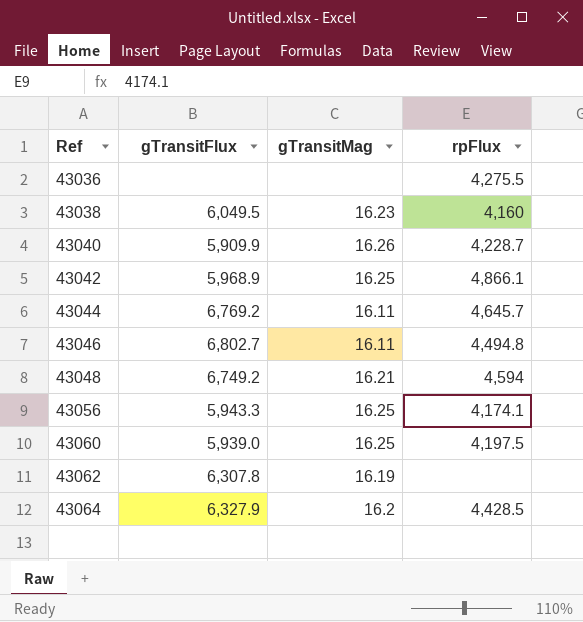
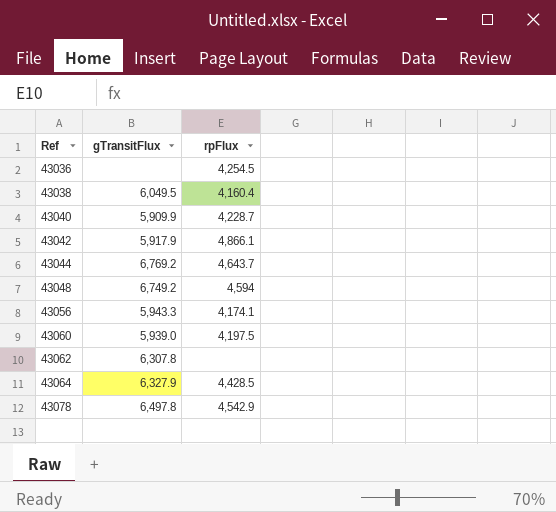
column gTransitMag | position: 3 -> none
row 43046: 6,802.7 | 16.11 | 4,494.8 -> none
43036 | rpFlux: 4,275.5 -> 4,254.5
43038 | rpFlux: 4,160 -> 4,160.4
43042 | gTransitFlux: 5,968.9 -> 5,917.9
43044 | rpFlux: 4,645.7 -> 4,643.7
row 43078: none -> 6,497.8 | 4,542.9

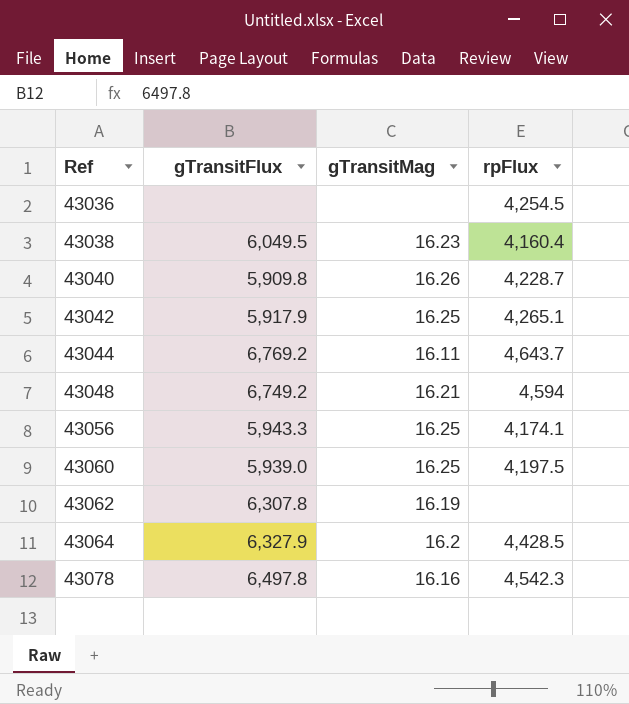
column gTransitMag | position: none -> 3
43040 | gTransitFlux: 5,909.9 -> 5,909.8
43042 | rpFlux: 4,866.1 -> 4,265.1
43078 | rpFlux: 4,542.9 -> 4,542.3

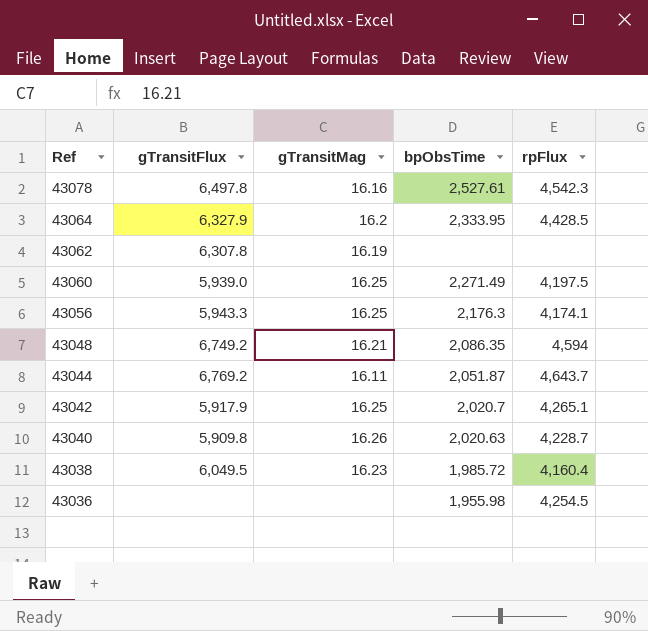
row order: Ref ascending -> Ref descending
column bpObsTime | position: none -> 4

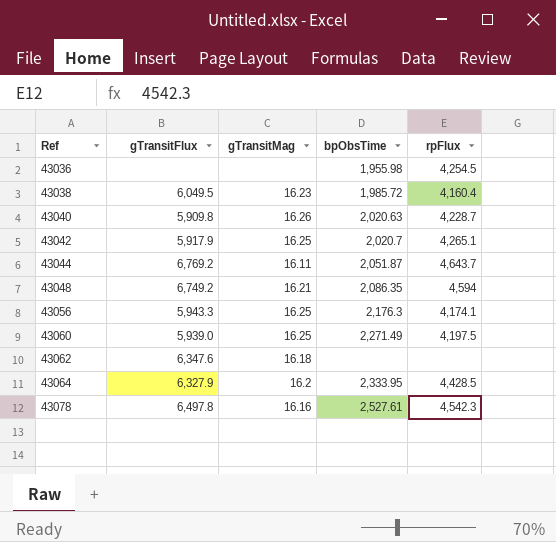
row order: Ref descending -> Ref ascending
43062 | gTransitFlux: 6,307.8 -> 6,347.6
43062 | gTransitMag: 16.19 -> 16.18

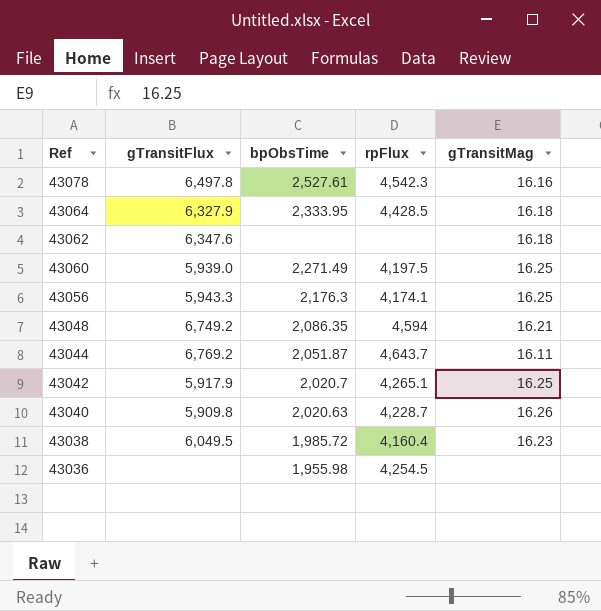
row order: Ref ascending -> Ref descending
column gTransitMag | position: 3 -> 5
43064 | gTransitMag: 16.2 -> 16.18

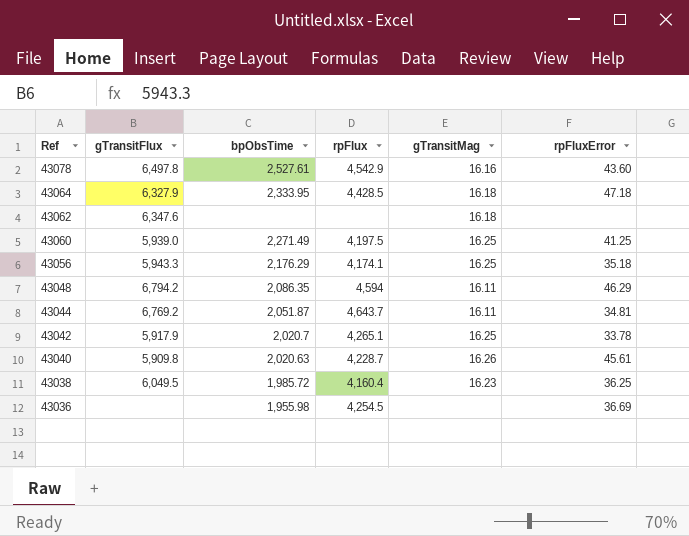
column rpFluxError | position: none -> 6
43078 | rpFlux: 4,542.3 -> 4,542.9
43056 | bpObsTime: 2,176.3 -> 2,176.29
43048 | gTransitFlux: 6,749.2 -> 6,794.2
43048 | gTransitMag: 16.21 -> 16.11

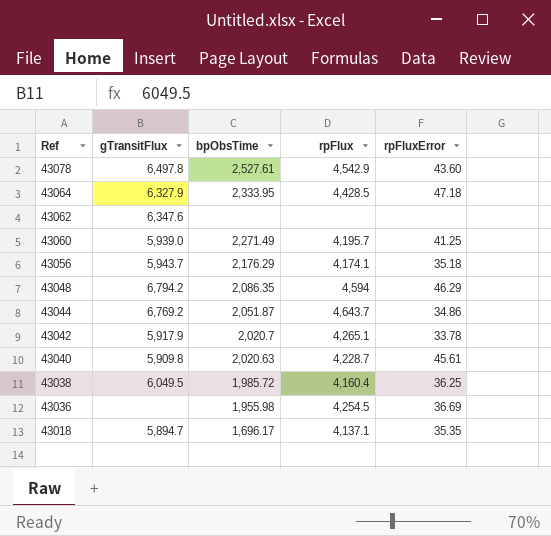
column gTransitMag | position: 5 -> none
43060 | rpFlux: 4,197.5 -> 4,195.7
43056 | gTransitFlux: 5,943.3 -> 5,943.7
43044 | rpFluxError: 34.81 -> 34.86
row 43018: none -> 5,894.7 | 1,696.17 | 4,137.1 | 35.35

